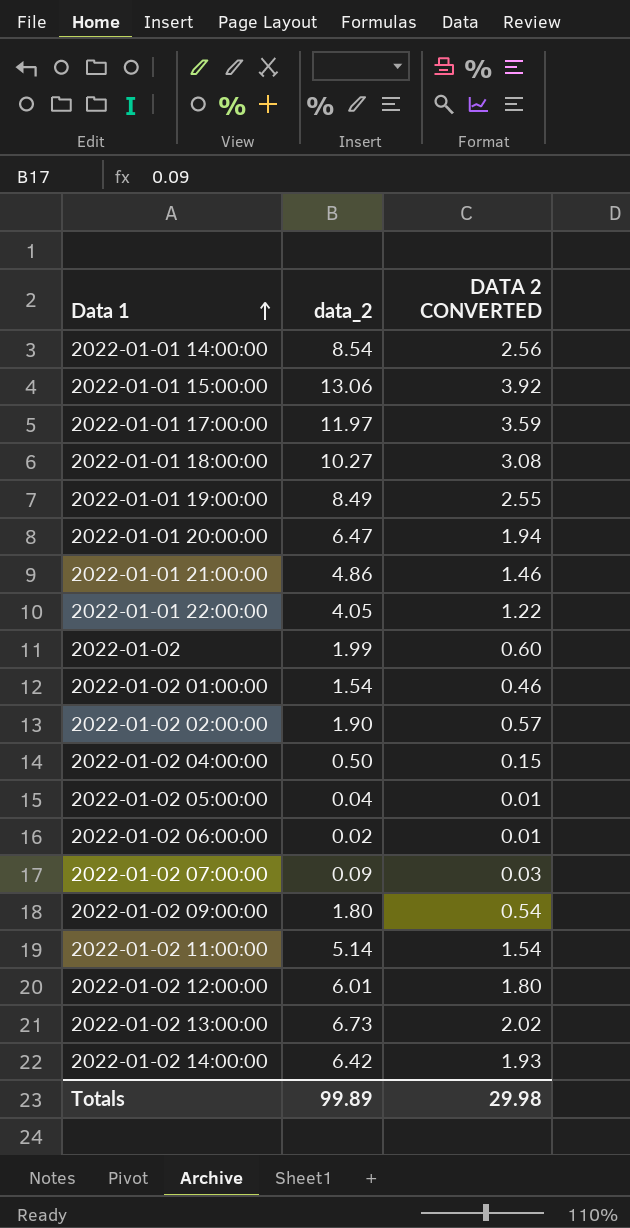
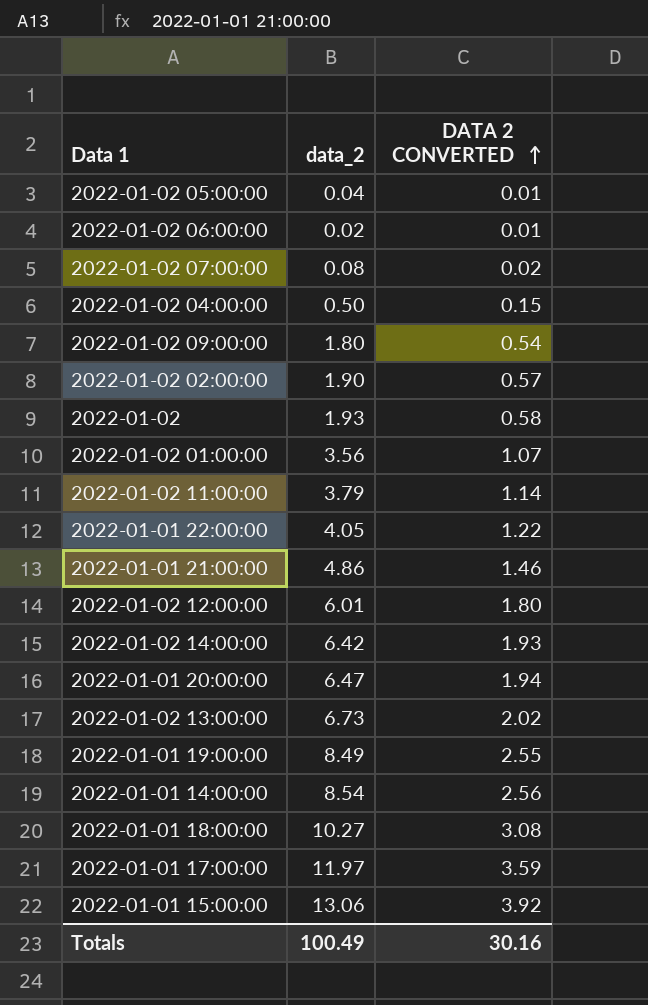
row order: Data 1 ascending -> DATA 2 CONVERTED ascending
2022-01-02 07:00:00 | data_2: 0.09 -> 0.08
2022-01-02 07:00:00 | DATA 2 CONVERTED: 0.03 -> 0.02
2022-01-02 | data_2: 1.99 -> 1.93
2022-01-02 | DATA 2 CONVERTED: 0.60 -> 0.58
2022-01-02 01:00:00 | data_2: 1.54 -> 3.56
2022-01-02 01:00:00 | DATA 2 CONVERTED: 0.46 -> 1.07
2022-01-02 11:00:00 | data_2: 5.14 -> 3.79
2022-01-02 11:00:00 | DATA 2 CONVERTED: 1.54 -> 1.14
Totals | data_2: 99.89 -> 100.49
Totals | DATA 2 CONVERTED: 29.98 -> 30.16

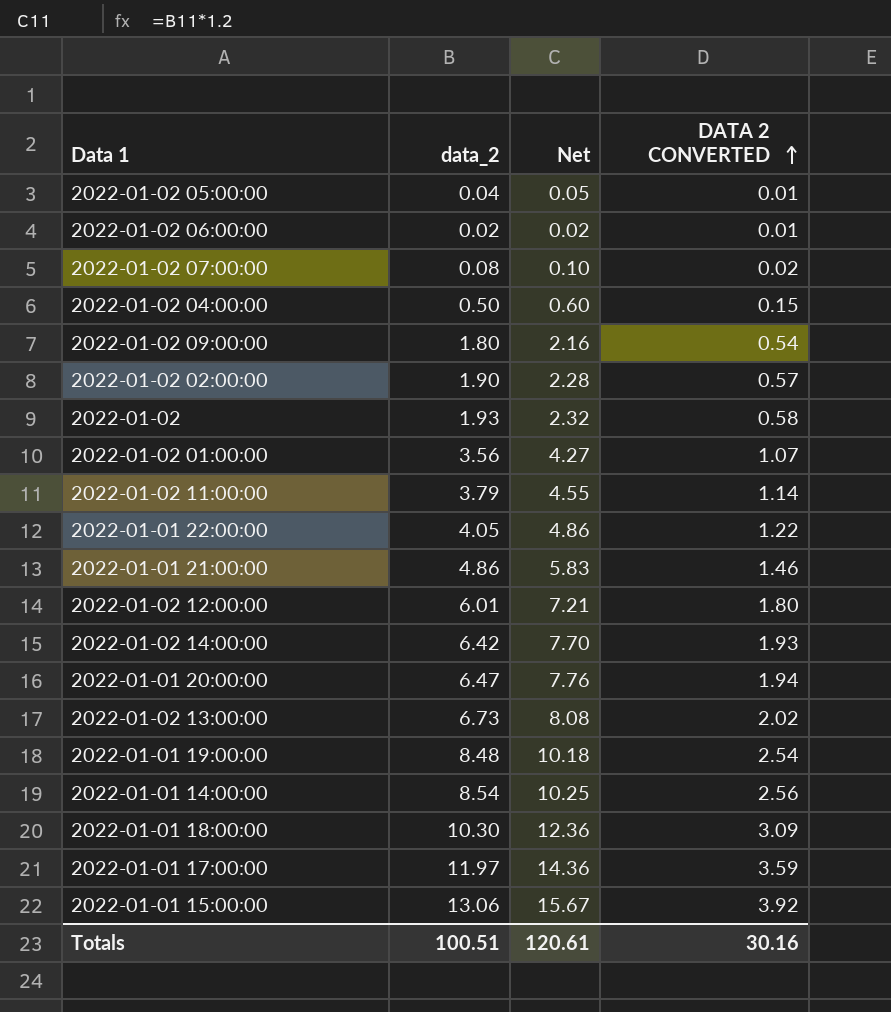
column Net | formula: none -> [data_2] * 1.2
2022-01-01 19:00:00 | data_2: 8.49 -> 8.48
2022-01-01 19:00:00 | DATA 2 CONVERTED: 2.55 -> 2.54
2022-01-01 18:00:00 | data_2: 10.27 -> 10.30
2022-01-01 18:00:00 | DATA 2 CONVERTED: 3.08 -> 3.09
Totals | data_2: 100.49 -> 100.51

